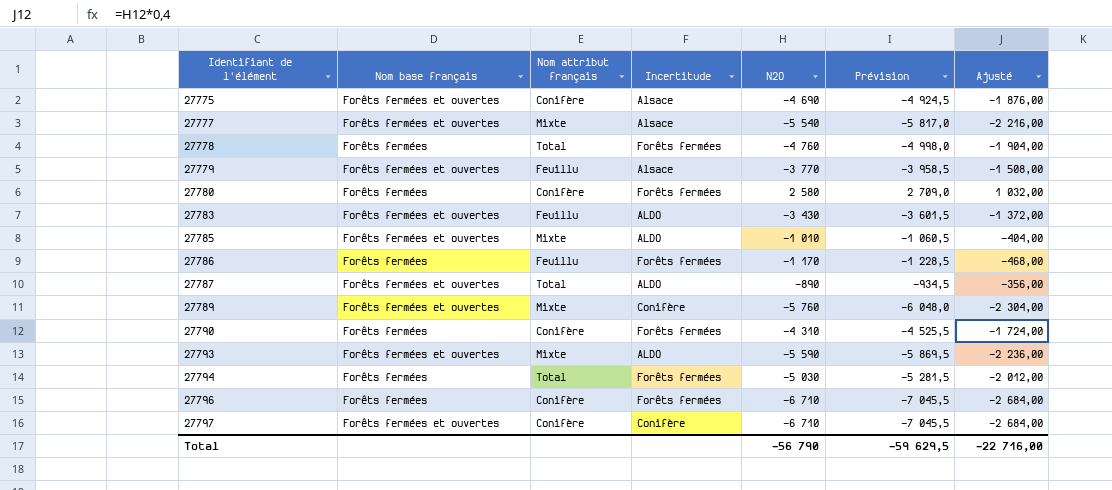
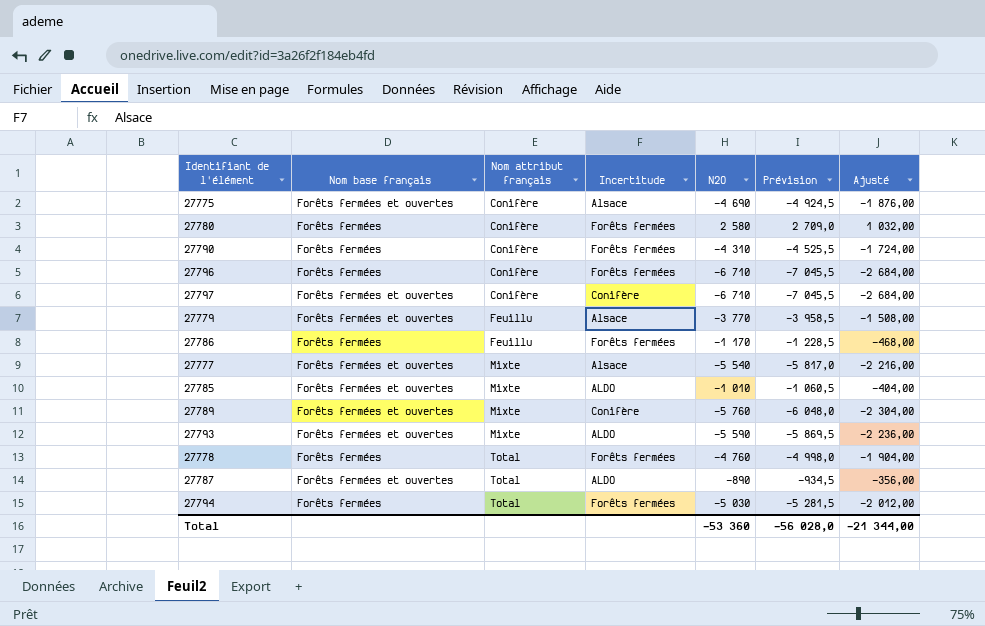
row order: Identifiant de l'élément ascending -> Nom attribut français ascending
row 27783: Forêts fermées et ouvertes | Feuillu | ALDO | -3 430 | -3 601,5 | -1 372,00 -> none
Total | N2O: -56 790 -> -53 360
Total | Prévision: -59 629,5 -> -56 028,0
Total | Ajusté: -22 716,00 -> -21 344,00

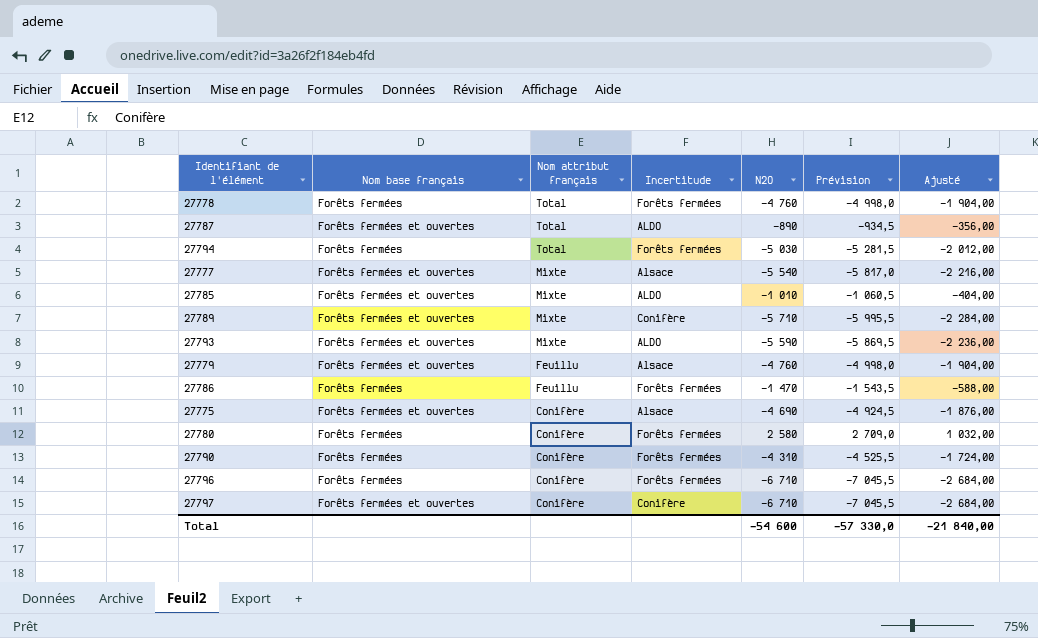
row order: Nom attribut français ascending -> Nom attribut français descending
27789 | N2O: -5 760 -> -5 710
27789 | Prévision: -6 048,0 -> -5 995,5
27789 | Ajusté: -2 304,00 -> -2 284,00
27779 | N2O: -3 770 -> -4 760
27779 | Prévision: -3 958,5 -> -4 998,0
27779 | Ajusté: -1 508,00 -> -1 904,00
27786 | N2O: -1 170 -> -1 470
27786 | Prévision: -1 228,5 -> -1 543,5
27786 | Ajusté: -468,00 -> -588,00
Total | N2O: -53 360 -> -54 600
Total | Prévision: -56 028,0 -> -57 330,0
Total | Ajusté: -21 344,00 -> -21 840,00

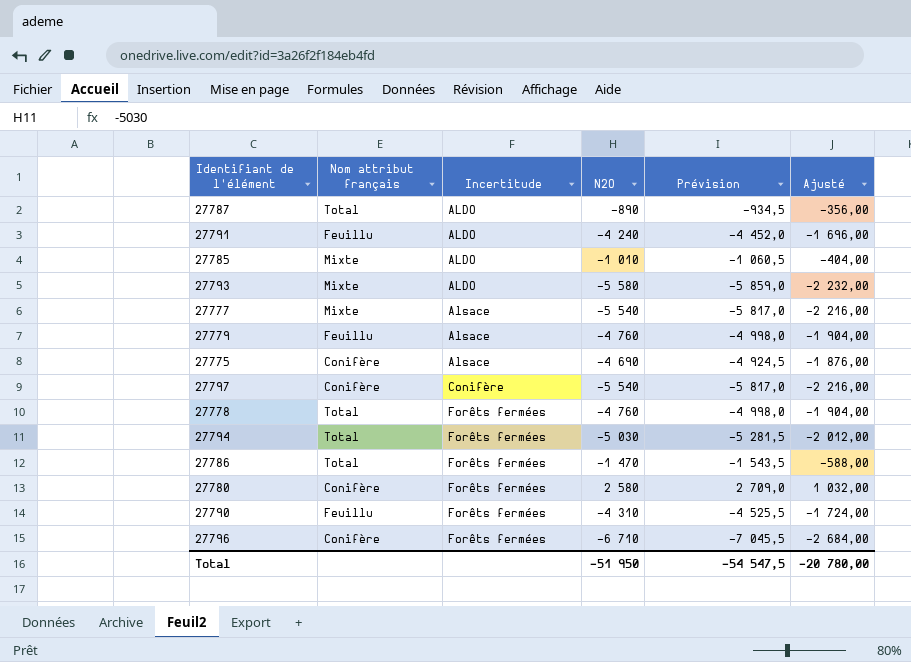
row order: Nom attribut français descending -> Incertitude ascending
column Nom base français | position: 2 -> none
row 27789: Forêts fermées et ouvertes | Mixte | Conifère | -5 710 | -5 995,5 | -2 284,00 -> none
row 27791: none -> Feuillu | ALDO | -4 240 | -4 452,0 | -1 696,00
27793 | N2O: -5 590 -> -5 580
27793 | Prévision: -5 869,5 -> -5 859,0
27793 | Ajusté: -2 236,00 -> -2 232,00
27797 | N2O: -6 710 -> -5 540
27797 | Prévision: -7 045,5 -> -5 817,0
27797 | Ajusté: -2 684,00 -> -2 216,00
27786 | Nom attribut français: Feuillu -> Total
27790 | Nom attribut français: Conifère -> Feuillu
Total | N2O: -54 600 -> -51 950
Total | Prévision: -57 330,0 -> -54 547,5
Total | Ajusté: -21 840,00 -> -20 780,00

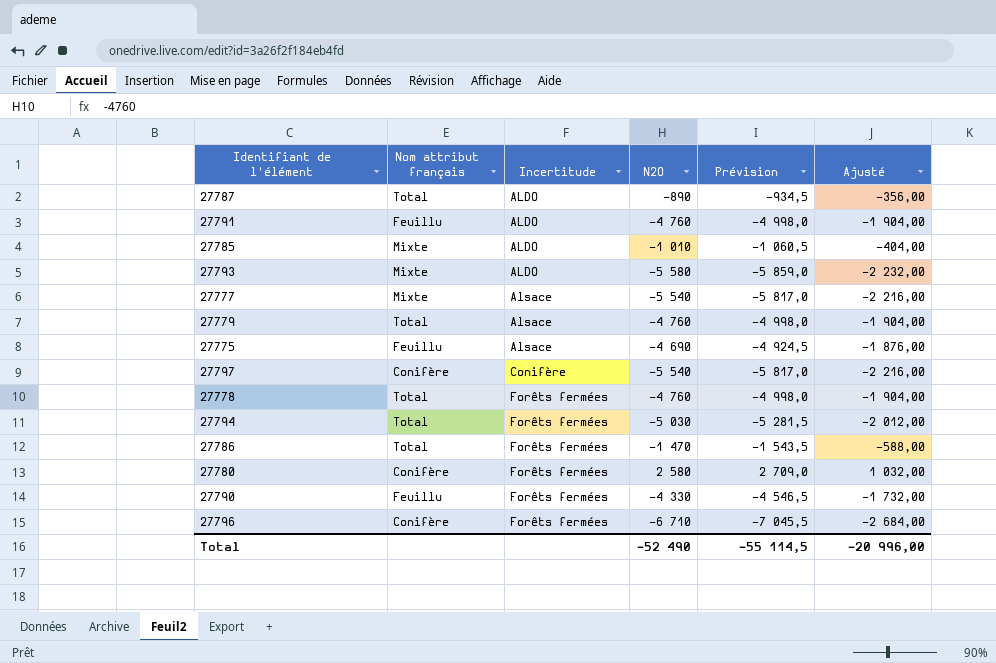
27791 | N2O: -4 240 -> -4 760
27791 | Prévision: -4 452,0 -> -4 998,0
27791 | Ajusté: -1 696,00 -> -1 904,00
27779 | Nom attribut français: Feuillu -> Total
27775 | Nom attribut français: Conifère -> Feuillu
27790 | N2O: -4 310 -> -4 330
27790 | Prévision: -4 525,5 -> -4 546,5
27790 | Ajusté: -1 724,00 -> -1 732,00
Total | N2O: -51 950 -> -52 490
Total | Prévision: -54 547,5 -> -55 114,5
Total | Ajusté: -20 780,00 -> -20 996,00

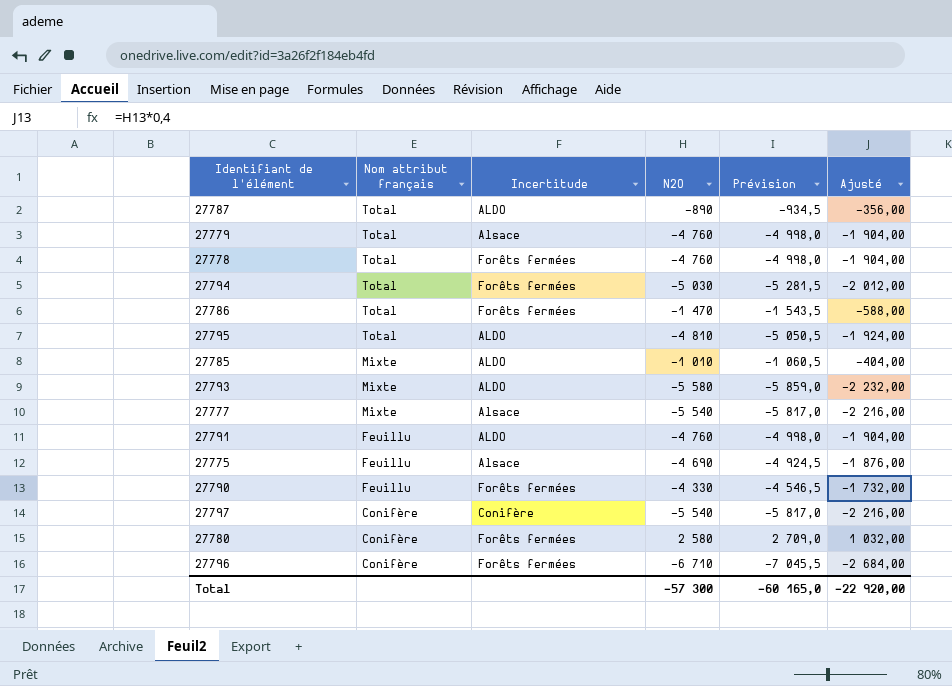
row order: Incertitude ascending -> Nom attribut français descending
row 27795: none -> Total | ALDO | -4 810 | -5 050,5 | -1 924,00
Total | N2O: -52 490 -> -57 300
Total | Prévision: -55 114,5 -> -60 165,0
Total | Ajusté: -20 996,00 -> -22 920,00

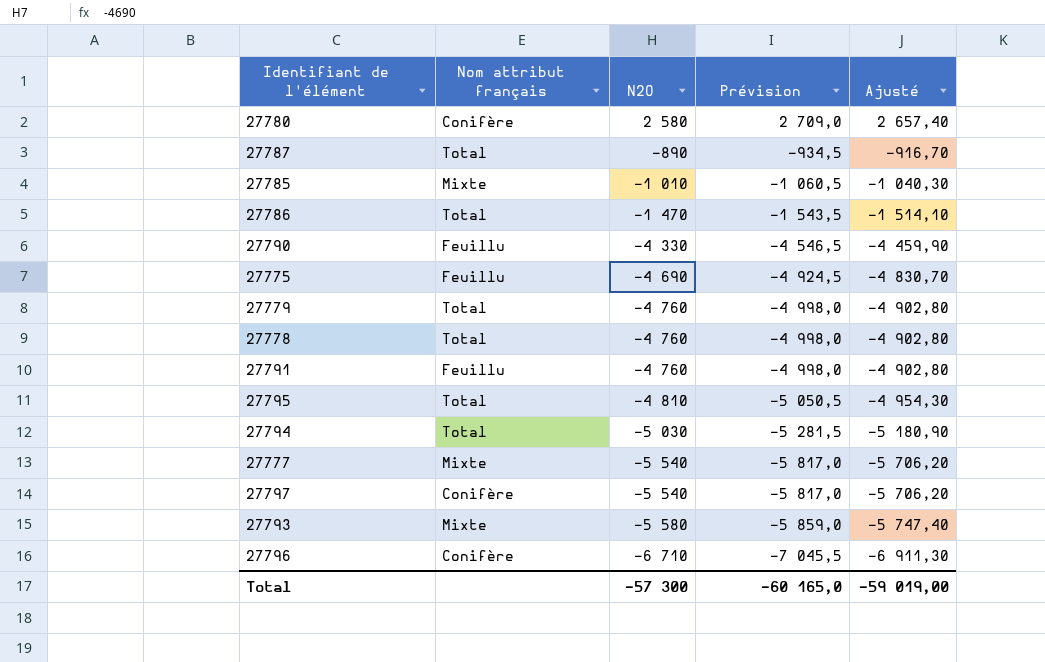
row order: Nom attribut français descending -> N2O descending
column Incertitude | position: 3 -> none
column Ajusté | formula: [N2O] * 0,4 -> [N2O] * 1,03
Total | Ajusté: -22 920,00 -> -59 019,00

